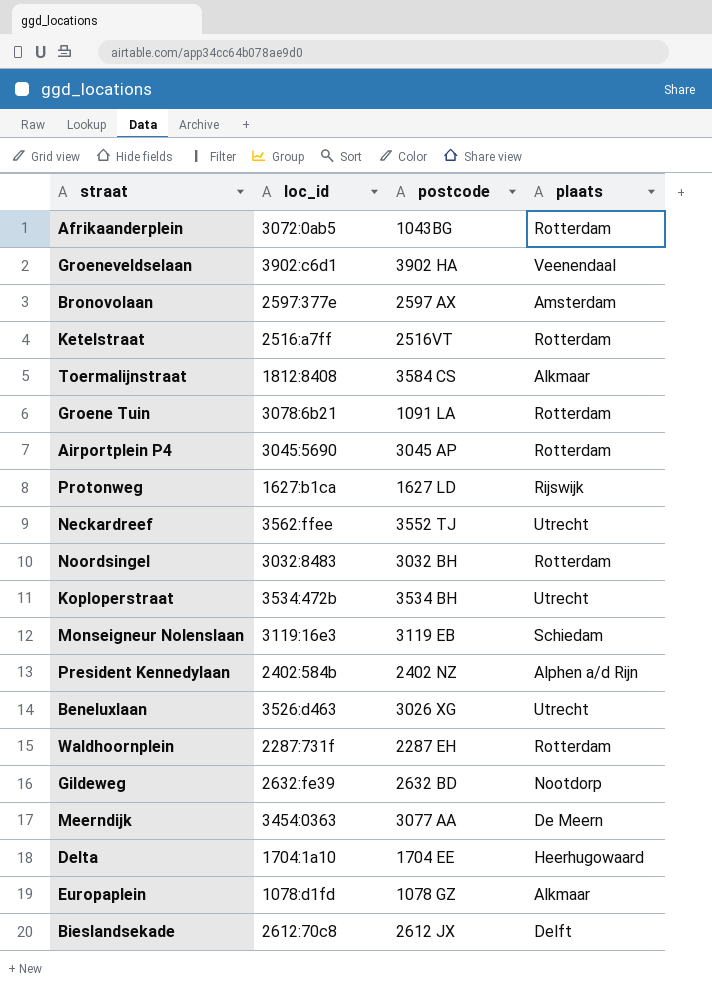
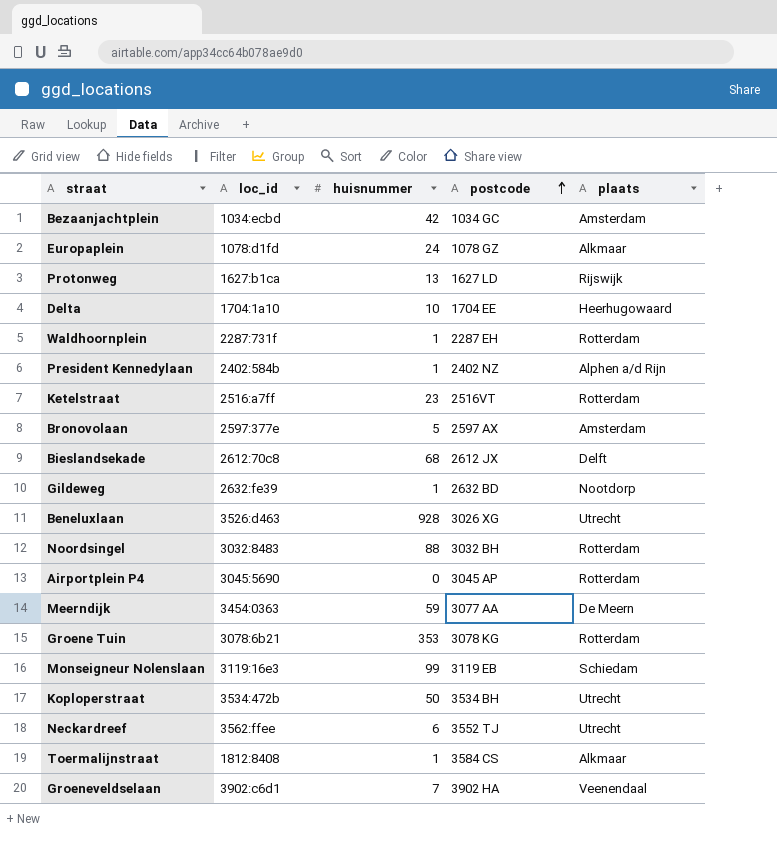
row order: none -> postcode ascending
column huisnummer | position: none -> 3
row Afrikaanderplein: 3072:0ab5 | 1043BG | Rotterdam -> none
row Bezaanjachtplein: none -> 1034:ecbd | 42 | 1034 GC | Amsterdam
Groene Tuin | postcode: 1091 LA -> 3078 KG

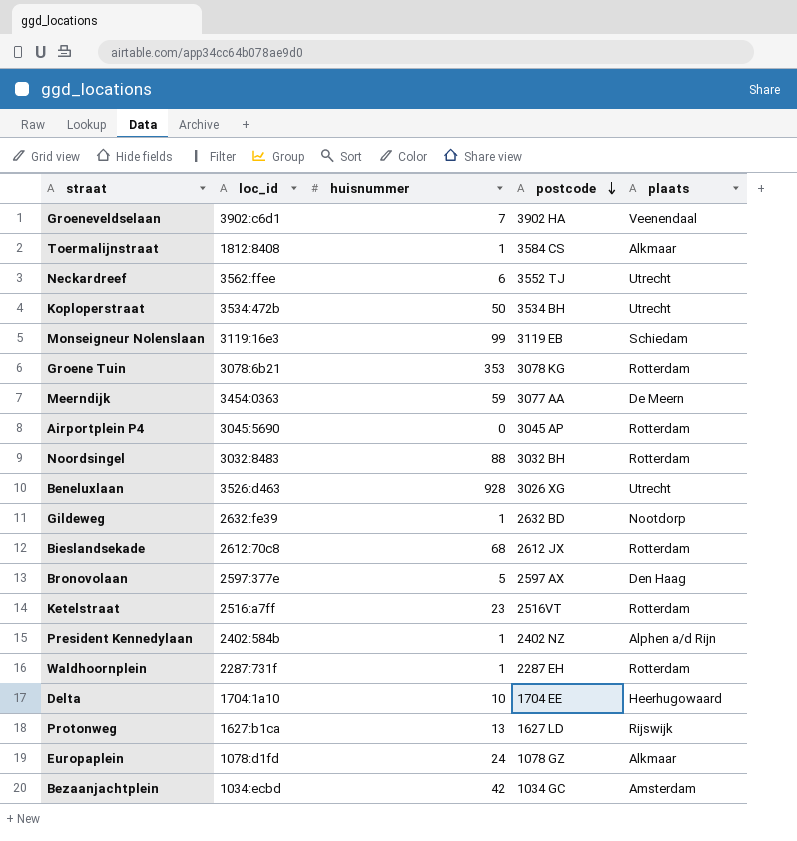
row order: postcode ascending -> postcode descending
Bieslandsekade | plaats: Delft -> Rotterdam
Bronovolaan | plaats: Amsterdam -> Den Haag

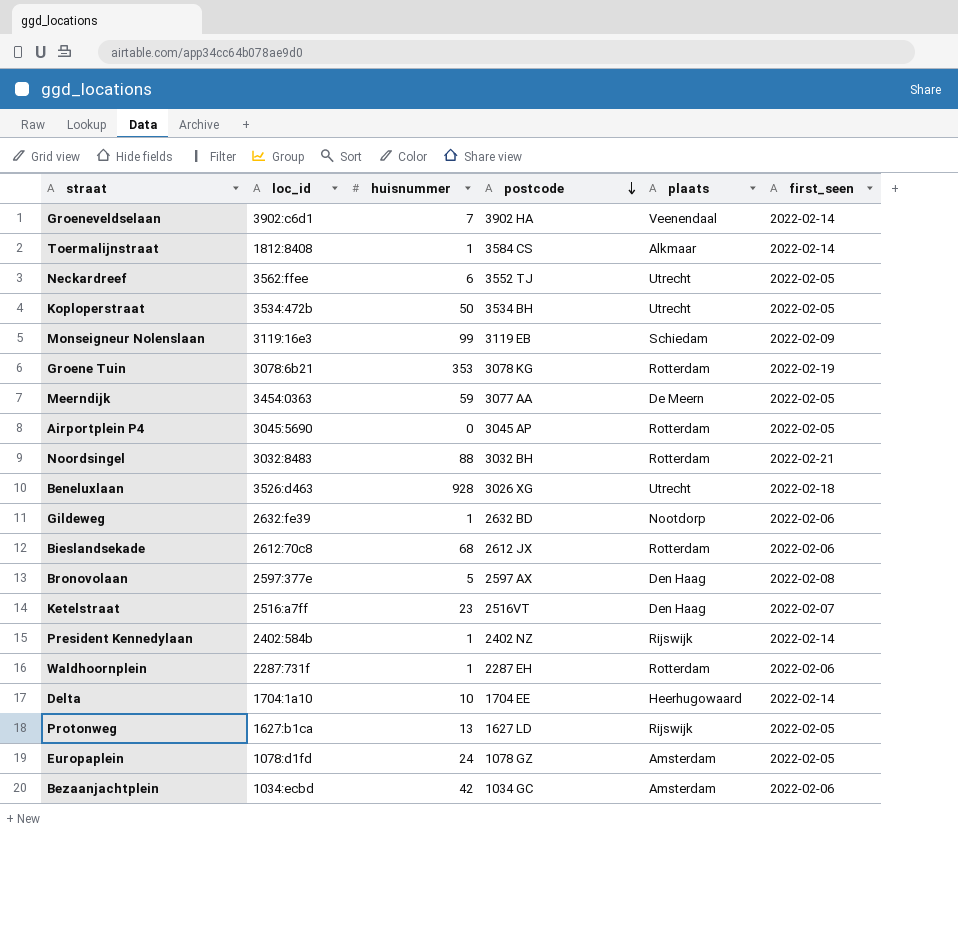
column first_seen | position: none -> 6
Ketelstraat | plaats: Rotterdam -> Den Haag
President Kennedylaan | plaats: Alphen a/d Rijn -> Rijswijk
Europaplein | plaats: Alkmaar -> Amsterdam

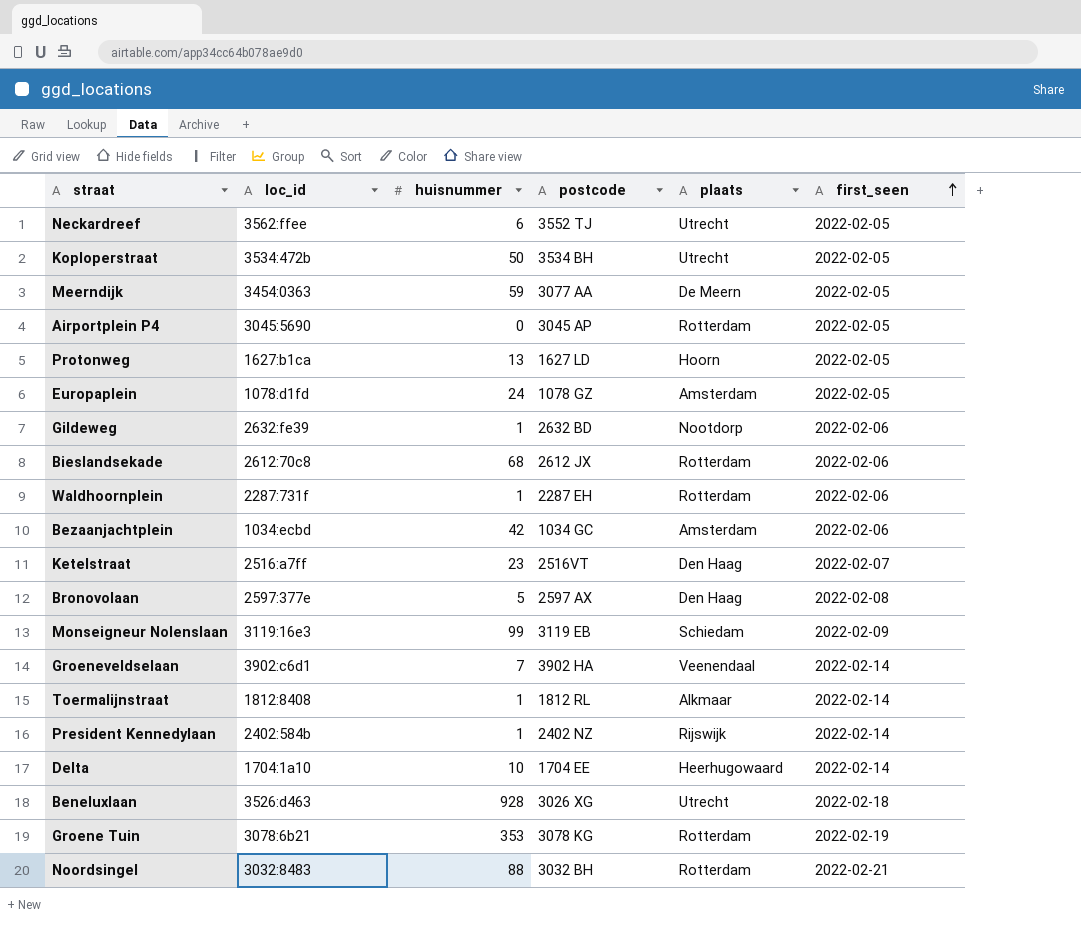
row order: postcode descending -> first_seen ascending
Protonweg | plaats: Rijswijk -> Hoorn
Toermalijnstraat | postcode: 3584 CS -> 1812 RL

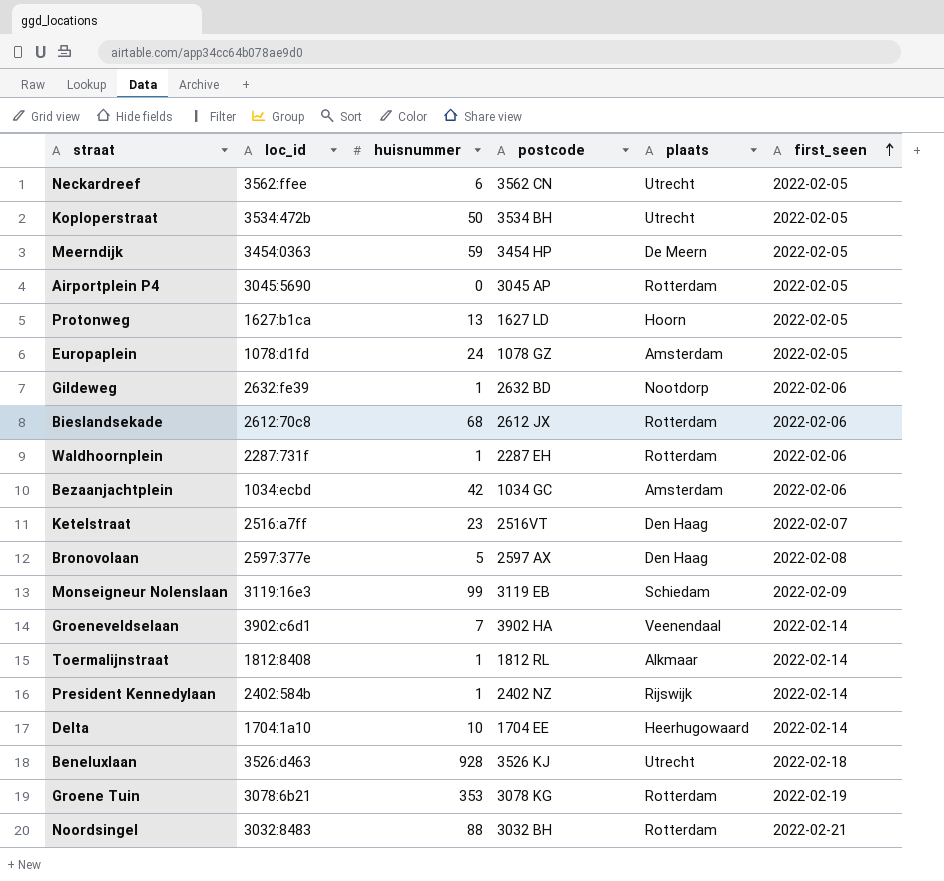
Neckardreef | postcode: 3552 TJ -> 3562 CN
Meerndijk | postcode: 3077 AA -> 3454 HP
Beneluxlaan | postcode: 3026 XG -> 3526 KJ

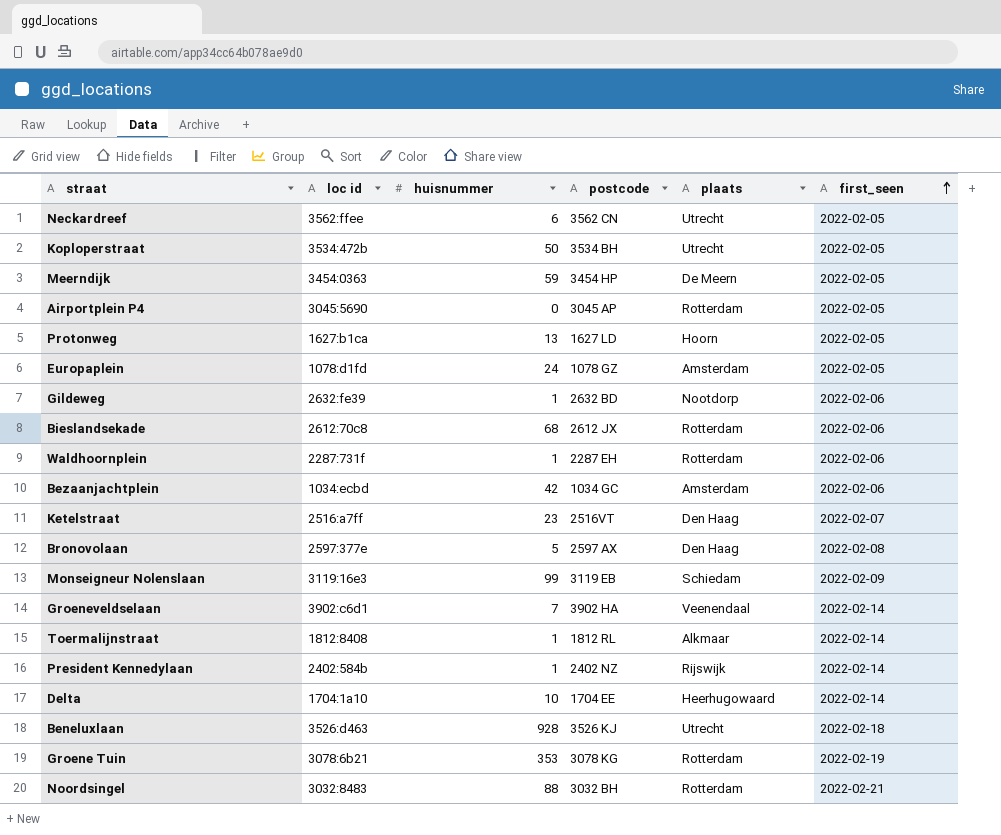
column name: loc_id -> loc id

